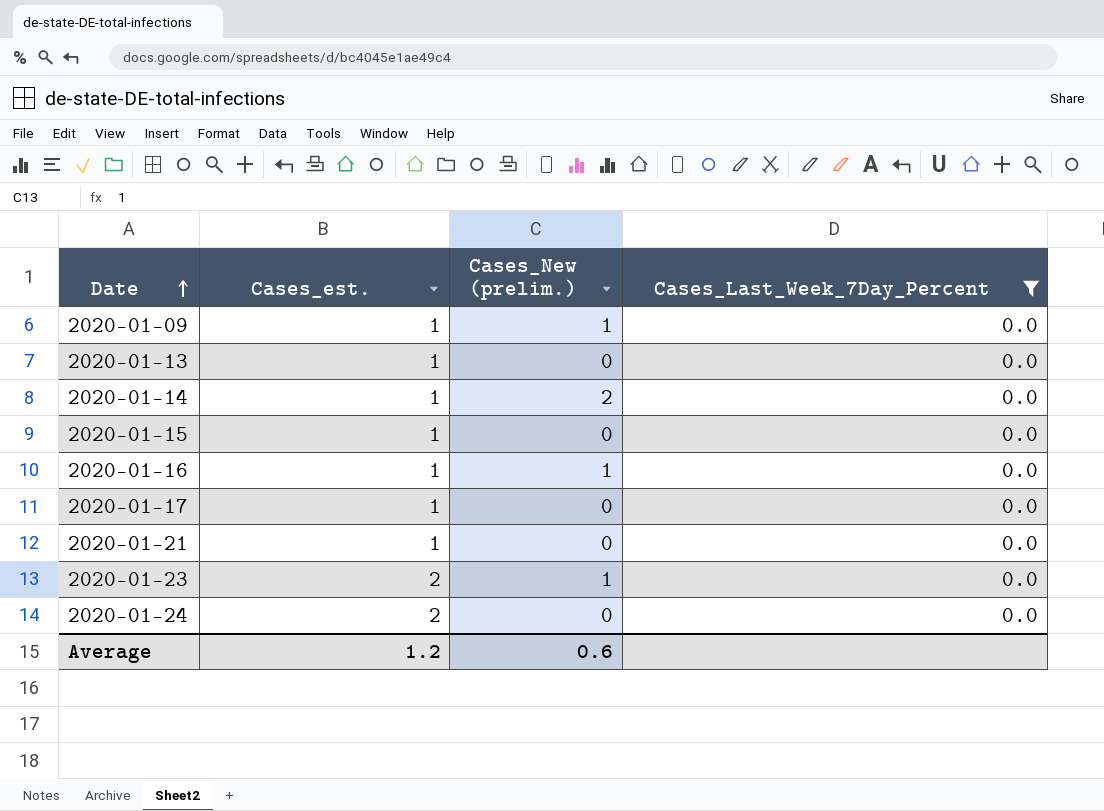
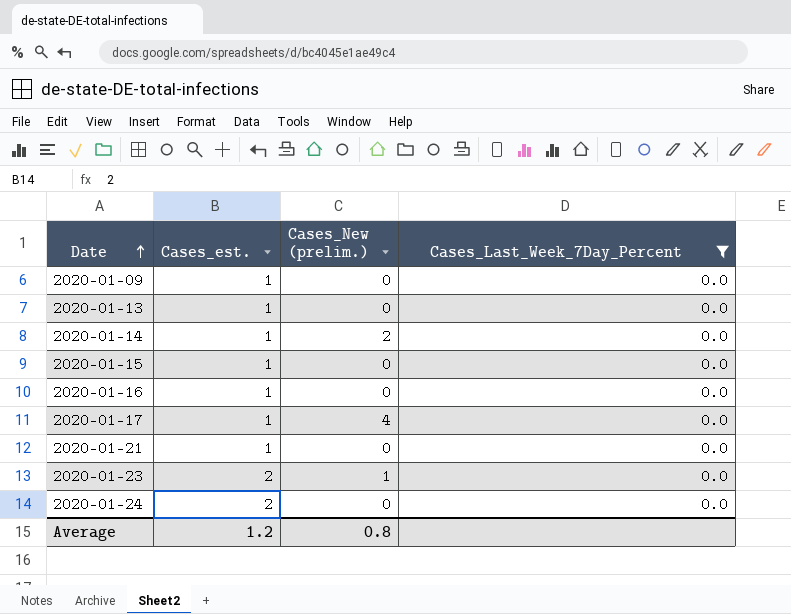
2020-01-09 | Cases_New (prelim.): 1 -> 0
2020-01-16 | Cases_New (prelim.): 1 -> 0
2020-01-17 | Cases_New (prelim.): 0 -> 4
Average | Cases_New (prelim.): 0.6 -> 0.8

